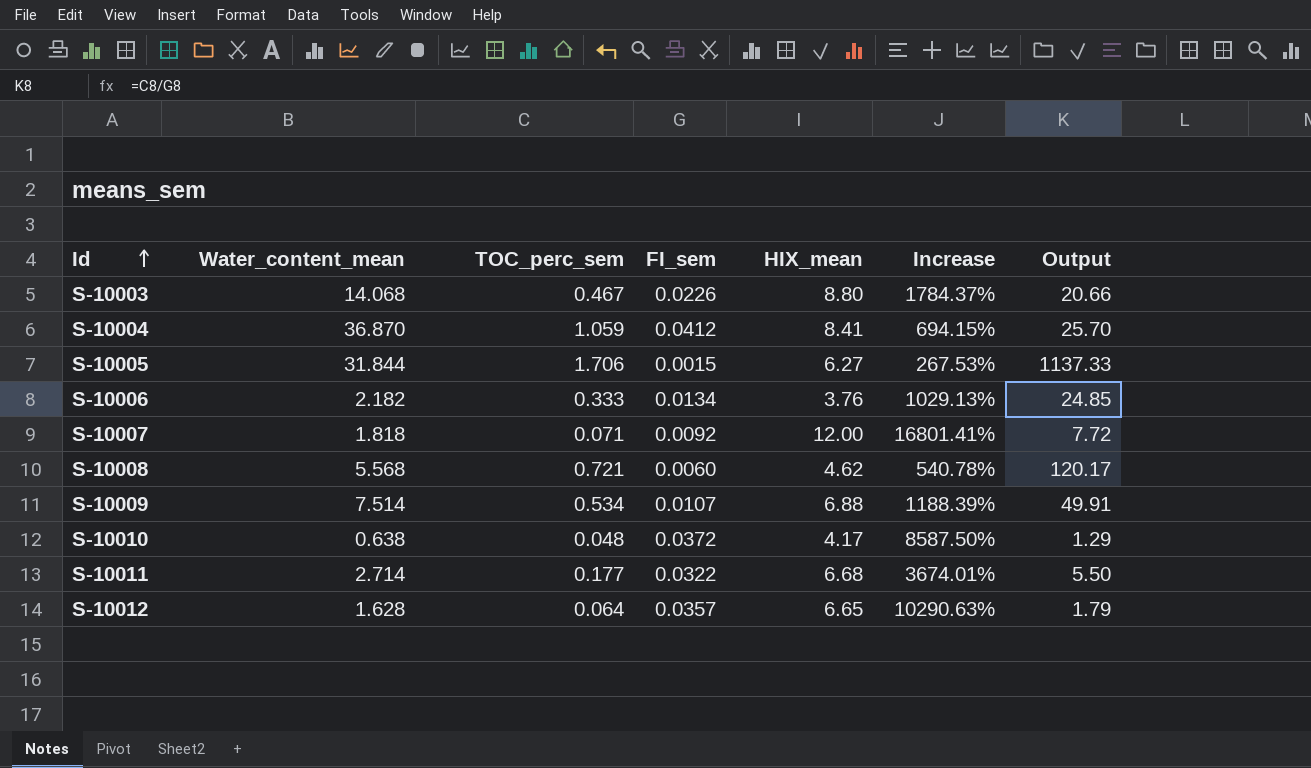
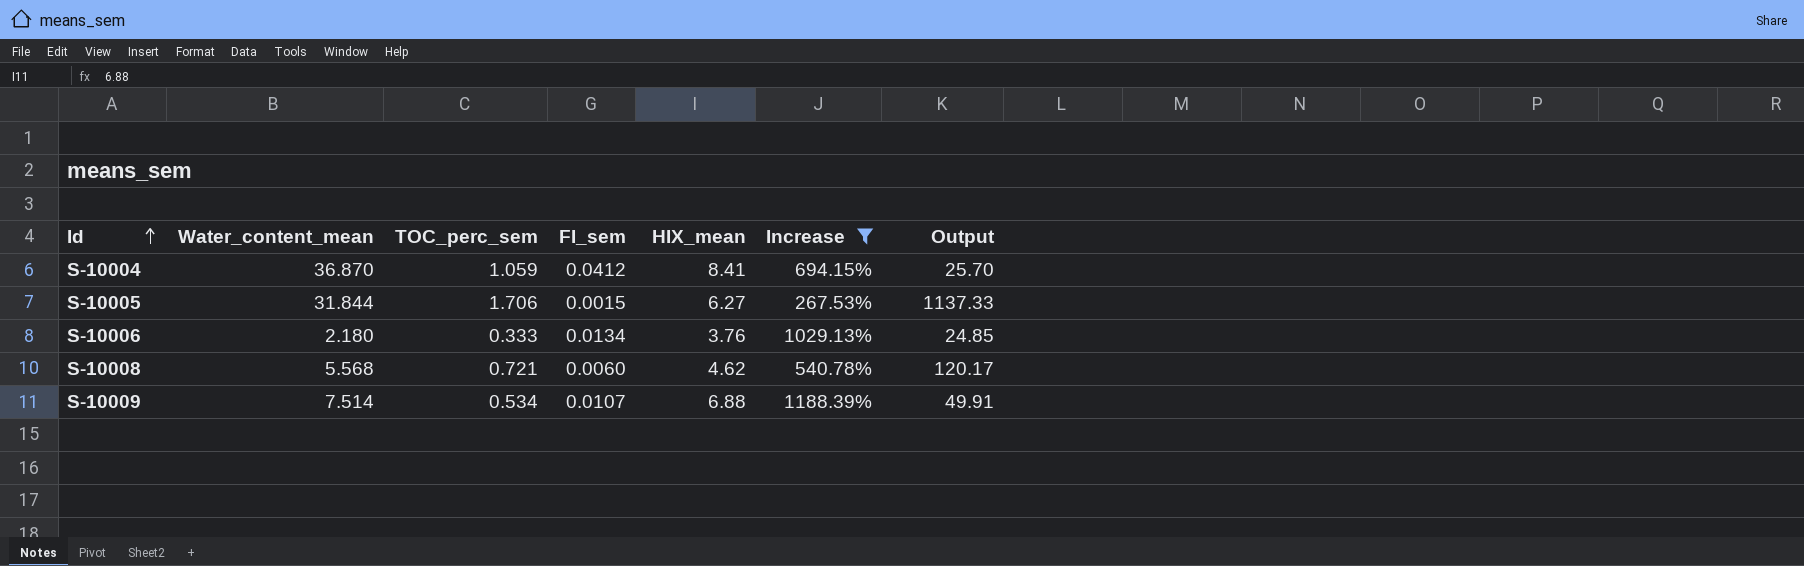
filter: none -> Increase <= 1188.39%
S-10006 | Water_content_mean: 2.182 -> 2.180

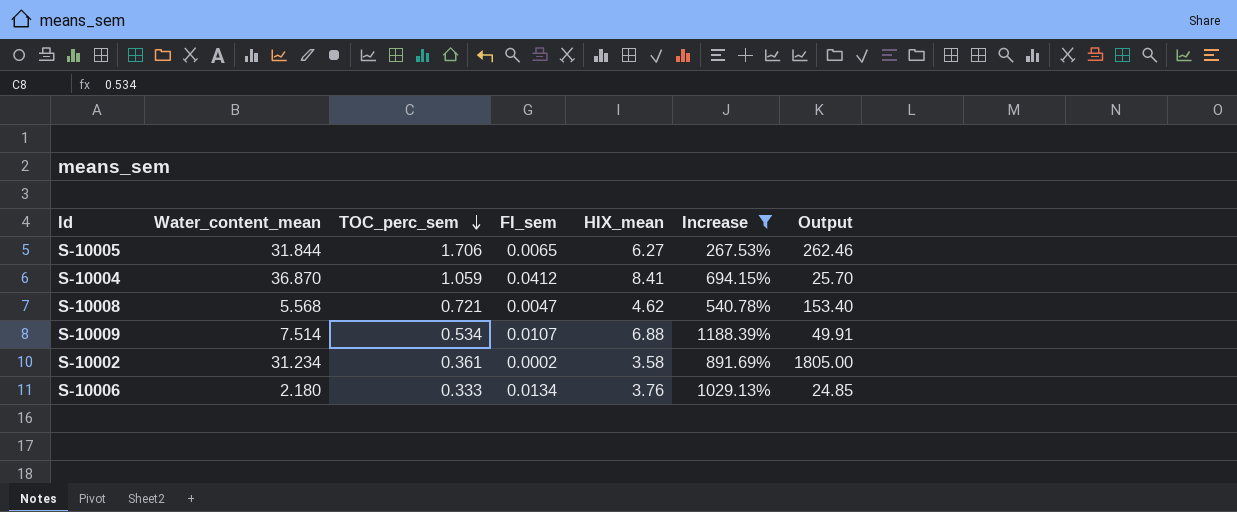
row order: Id ascending -> TOC_perc_sem descending
S-10005 | FI_sem: 0.0015 -> 0.0065
S-10005 | Output: 1137.33 -> 262.46
S-10008 | FI_sem: 0.0060 -> 0.0047
S-10008 | Output: 120.17 -> 153.40
row S-10002: none -> 31.234 | 0.361 | 0.0002 | 3.58 | 891.69% | 1805.00

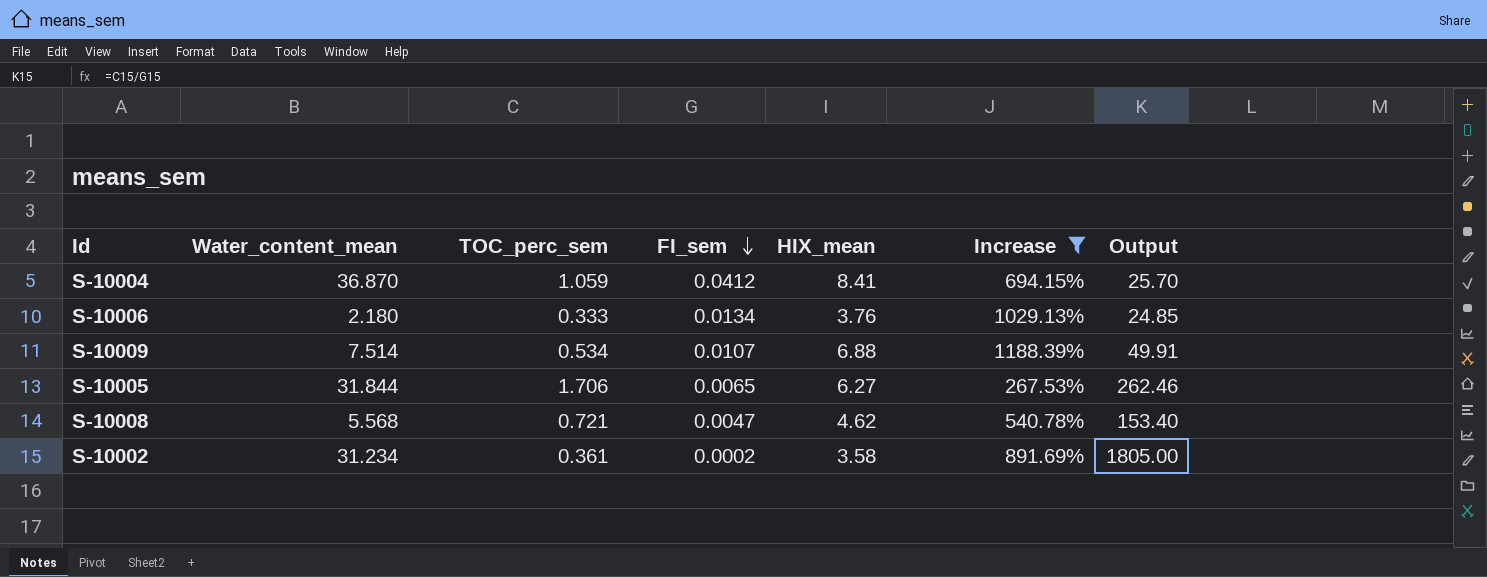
row order: TOC_perc_sem descending -> FI_sem descending

